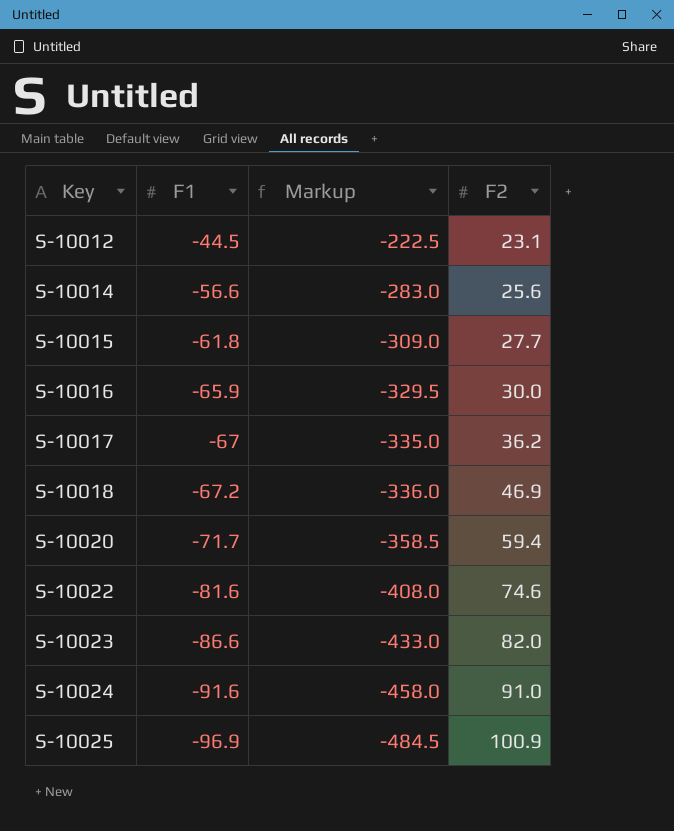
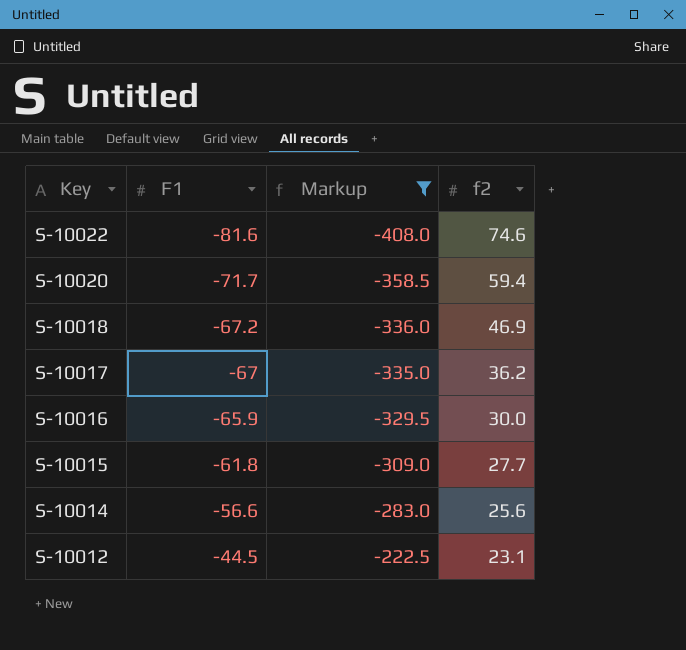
filter: none -> Markup >= -408.0
row order: Key ascending -> Key descending
column name: F2 -> f2

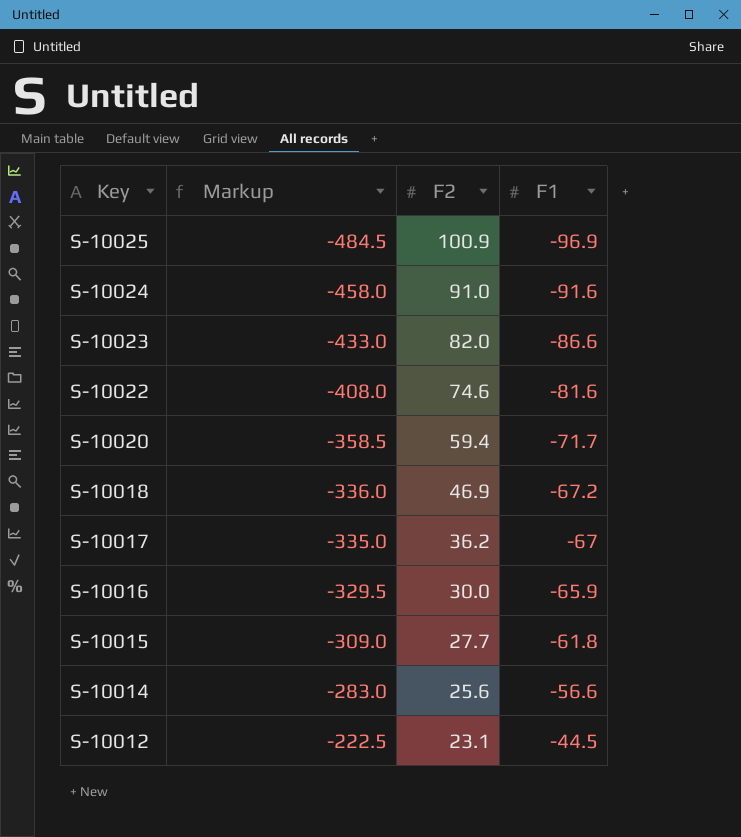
filter: Markup >= -408.0 -> none
column name: f2 -> F2
column F1 | position: 2 -> 4

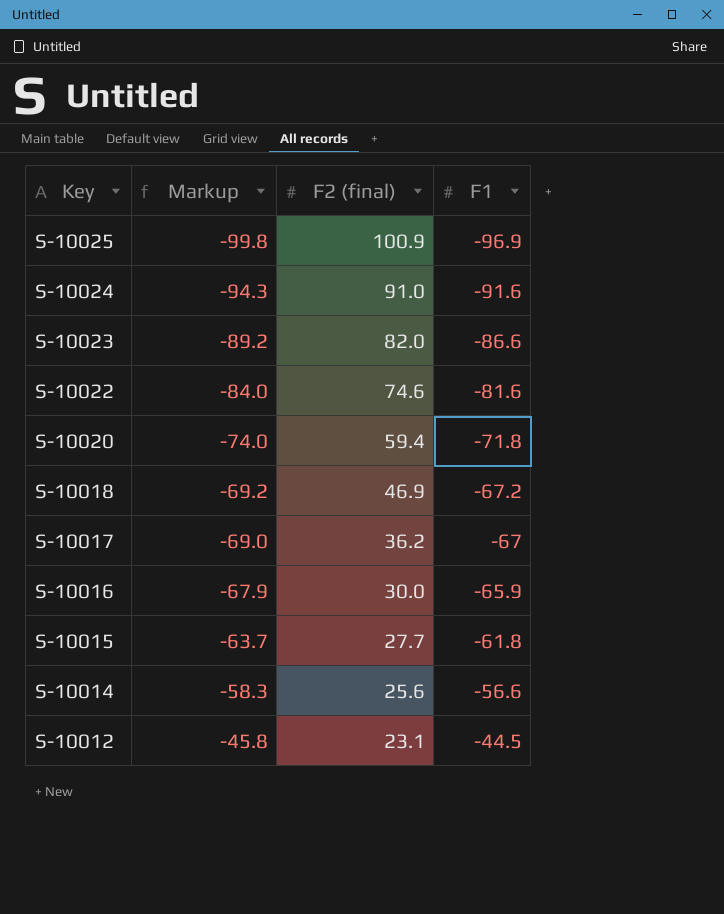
column Markup | formula: [F1] * 5 -> [F1] * 1.03
column name: F2 -> F2 (final)
S-10020 | F1: -71.7 -> -71.8

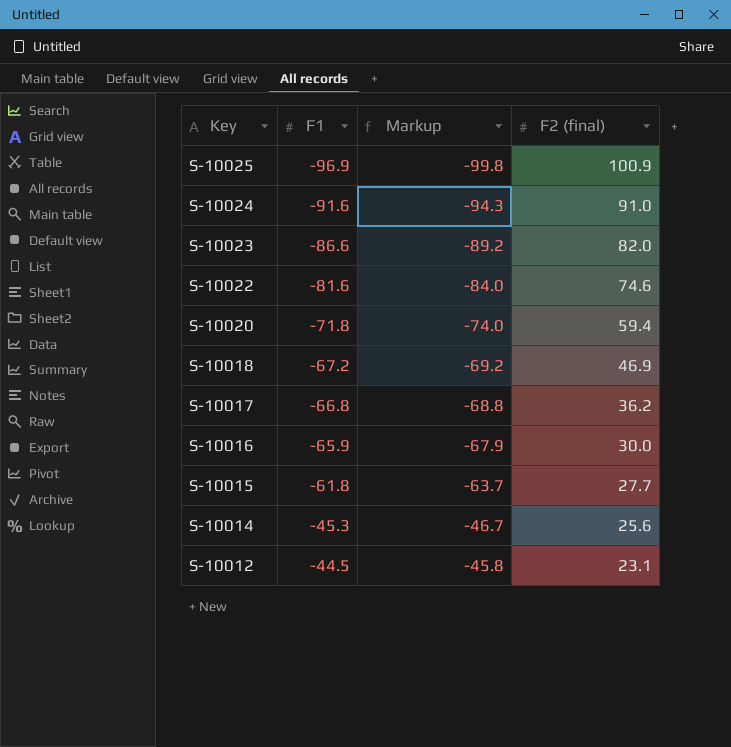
column F1 | position: 4 -> 2
S-10017 | F1: -67 -> -66.8
S-10017 | Markup: -69.0 -> -68.8
S-10014 | F1: -56.6 -> -45.3
S-10014 | Markup: -58.3 -> -46.7

